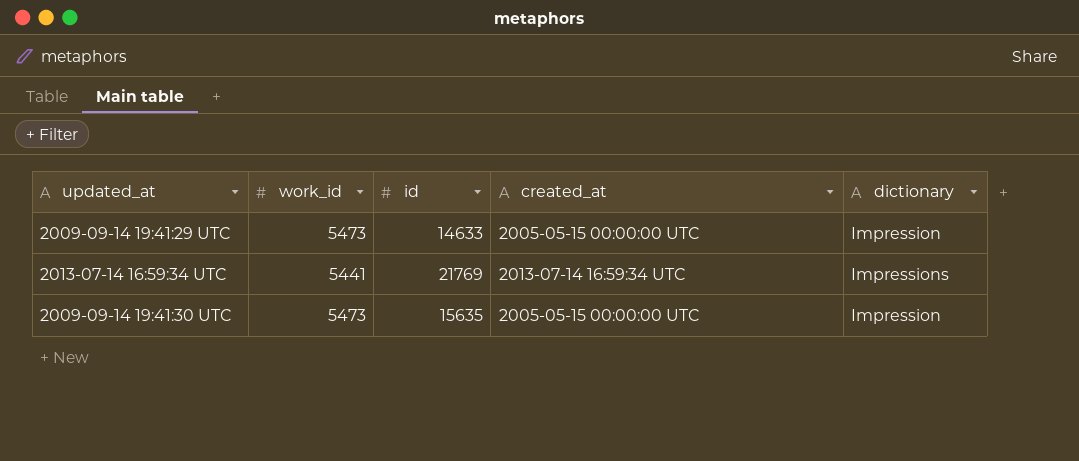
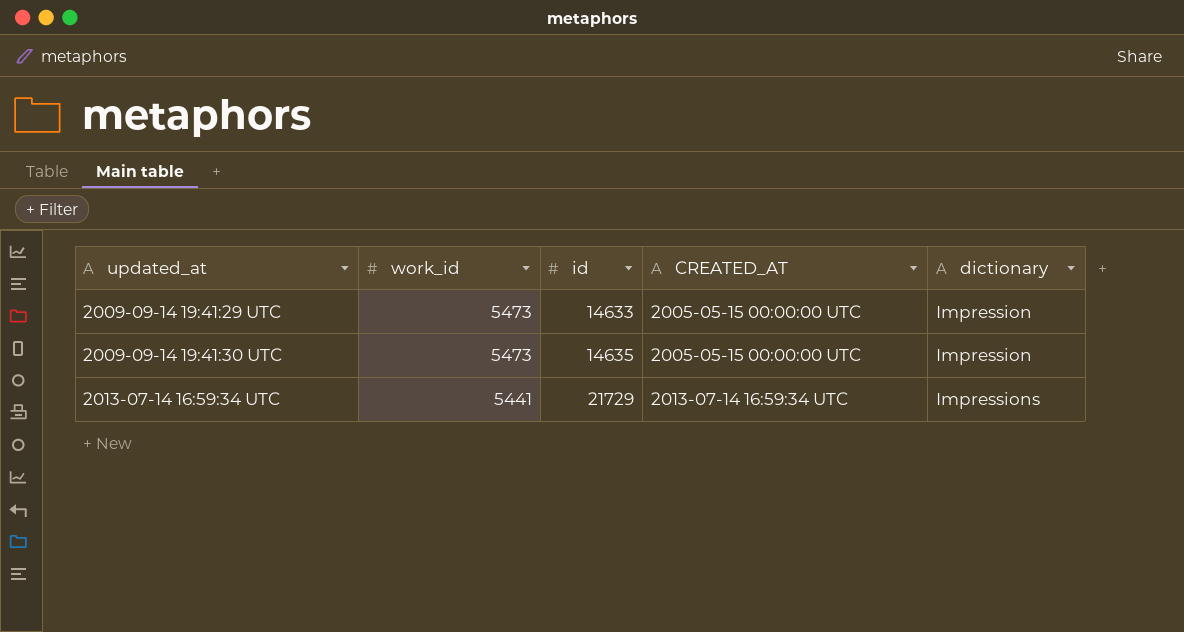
row order: none -> updated_at ascending
column name: created_at -> CREATED_AT
2009-09-14 19:41:30 UTC | id: 15635 -> 14635
2013-07-14 16:59:34 UTC | id: 21769 -> 21729

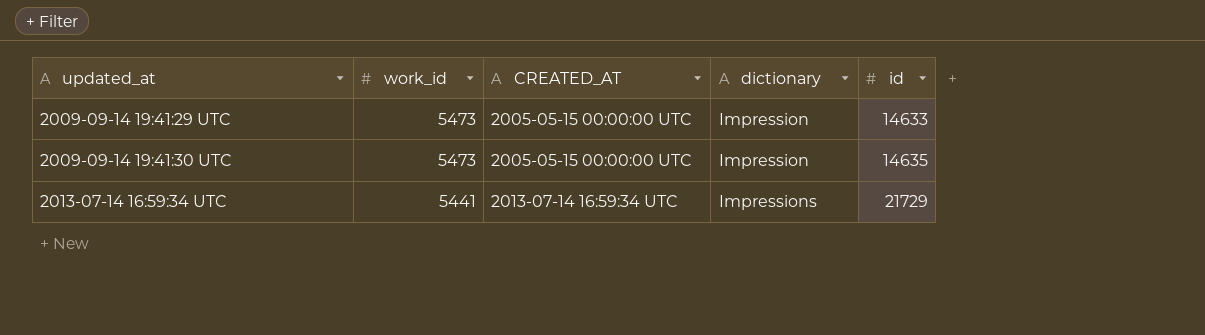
column id | position: 3 -> 5

